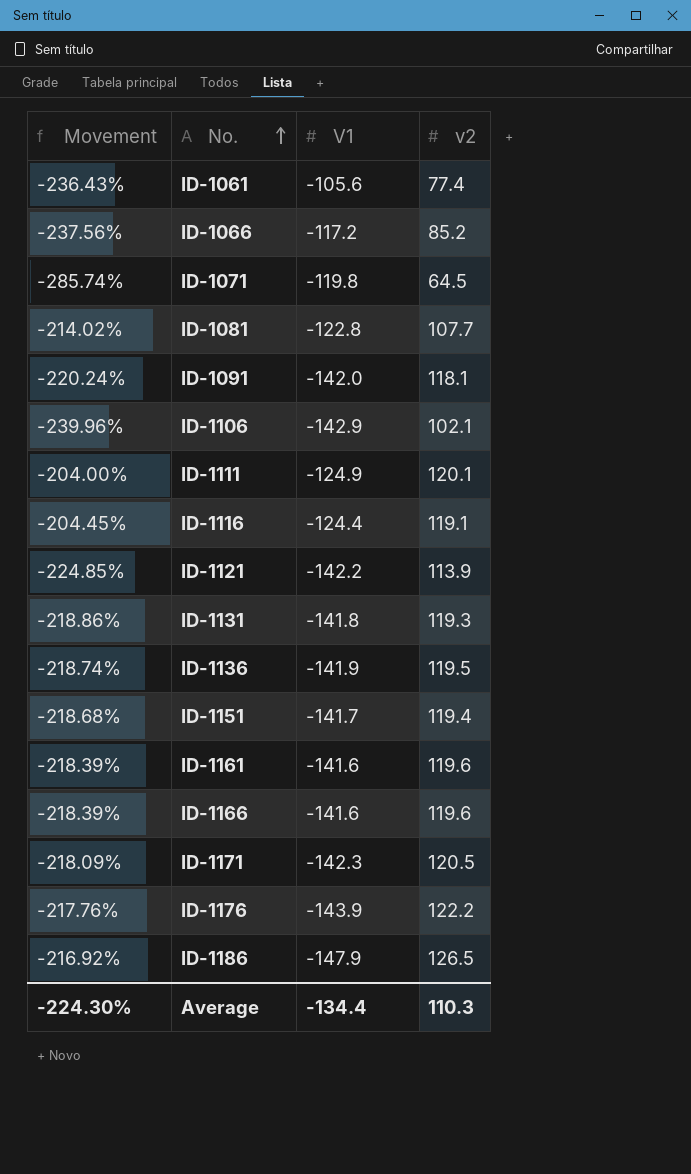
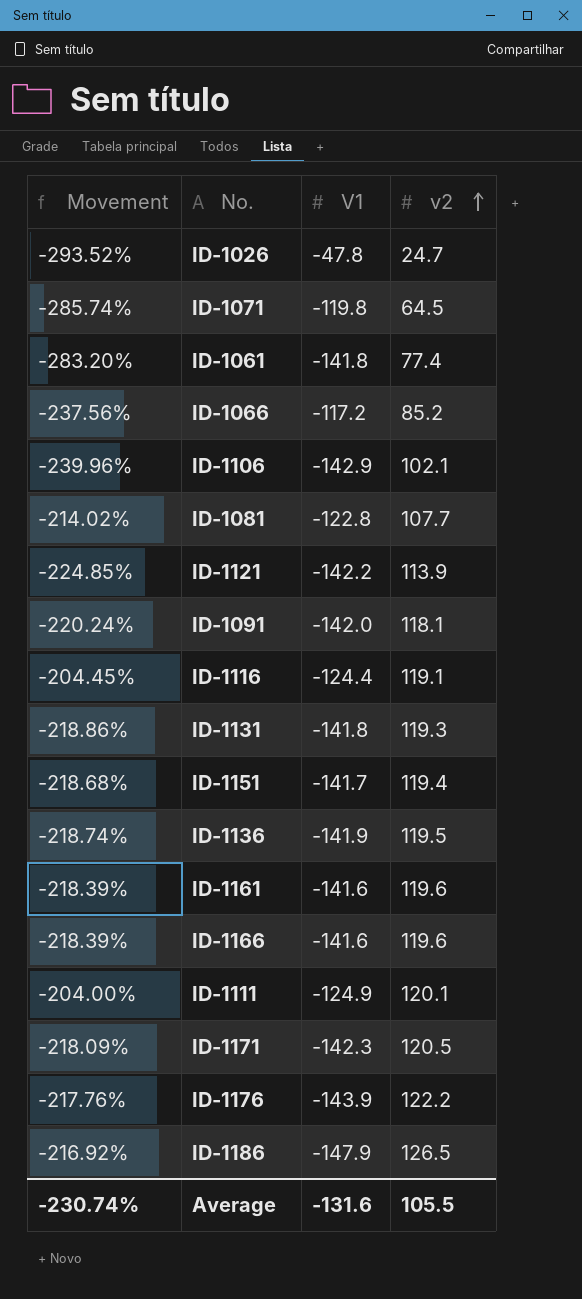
row order: No. ascending -> v2 ascending
row ID-1026: none -> -293.52% | -47.8 | 24.7
ID-1061 | Movement: -236.43% -> -283.20%
ID-1061 | V1: -105.6 -> -141.8
Average | Movement: -224.30% -> -230.74%
Average | V1: -134.4 -> -131.6
Average | v2: 110.3 -> 105.5

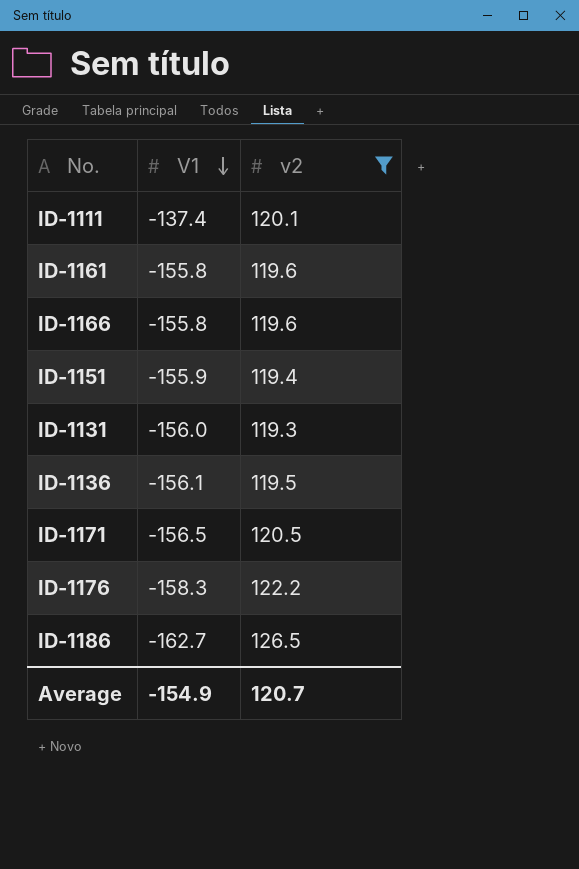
filter: none -> v2 >= 119.3
row order: v2 ascending -> V1 descending
column Movement | formula: ([V1] - [v2]) / [v2] -> none
ID-1111 | V1: -124.9 -> -137.4
ID-1161 | V1: -141.6 -> -155.8
ID-1166 | V1: -141.6 -> -155.8
ID-1151 | V1: -141.7 -> -155.9
ID-1131 | V1: -141.8 -> -156.0
ID-1136 | V1: -141.9 -> -156.1
ID-1171 | V1: -142.3 -> -156.5
ID-1176 | V1: -143.9 -> -158.3
ID-1186 | V1: -147.9 -> -162.7
Average | V1: -131.6 -> -154.9
Average | v2: 105.5 -> 120.7

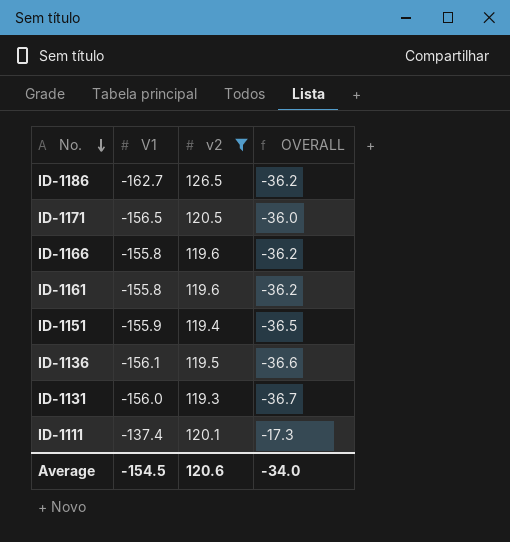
row order: V1 descending -> No. descending
column OVERALL | formula: none -> [V1] + [v2]
row ID-1176: -158.3 | 122.2 -> none
Average | V1: -154.9 -> -154.5
Average | v2: 120.7 -> 120.6

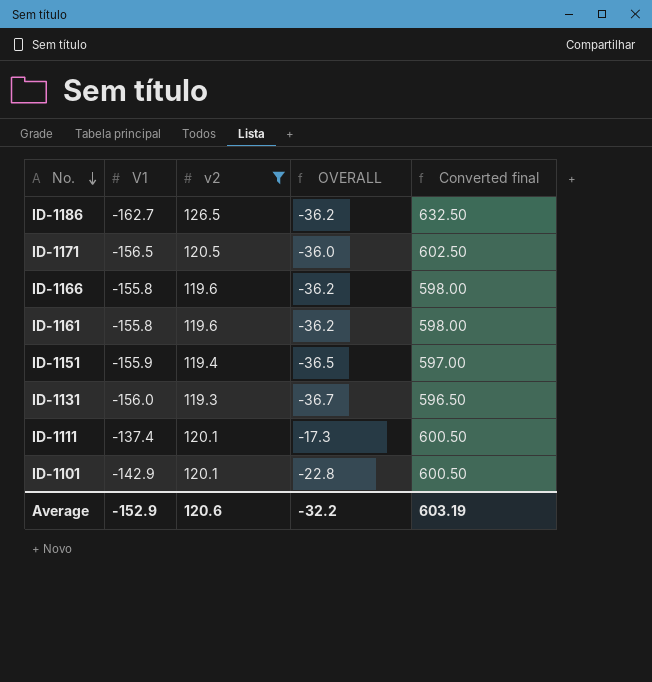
column Converted final | formula: none -> [v2] * 5
row ID-1136: -156.1 | 119.5 | -36.6 -> none
row ID-1101: none -> -142.9 | 120.1 | -22.8 | 600.50
Average | V1: -154.5 -> -152.9
Average | OVERALL: -34.0 -> -32.2

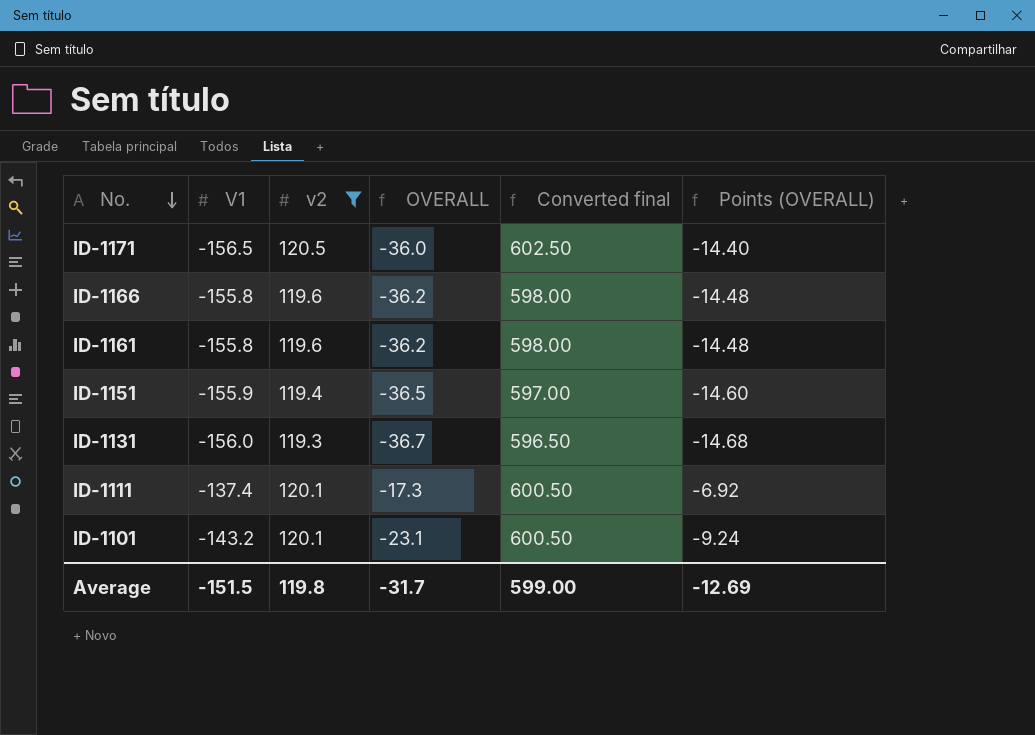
column Points (OVERALL) | formula: none -> [OVERALL] * 0.4
row ID-1186: -162.7 | 126.5 | -36.2 | 632.50 -> none
ID-1101 | V1: -142.9 -> -143.2
ID-1101 | OVERALL: -22.8 -> -23.1
Average | V1: -152.9 -> -151.5
Average | v2: 120.6 -> 119.8
Average | OVERALL: -32.2 -> -31.7
Average | Converted final: 603.19 -> 599.00

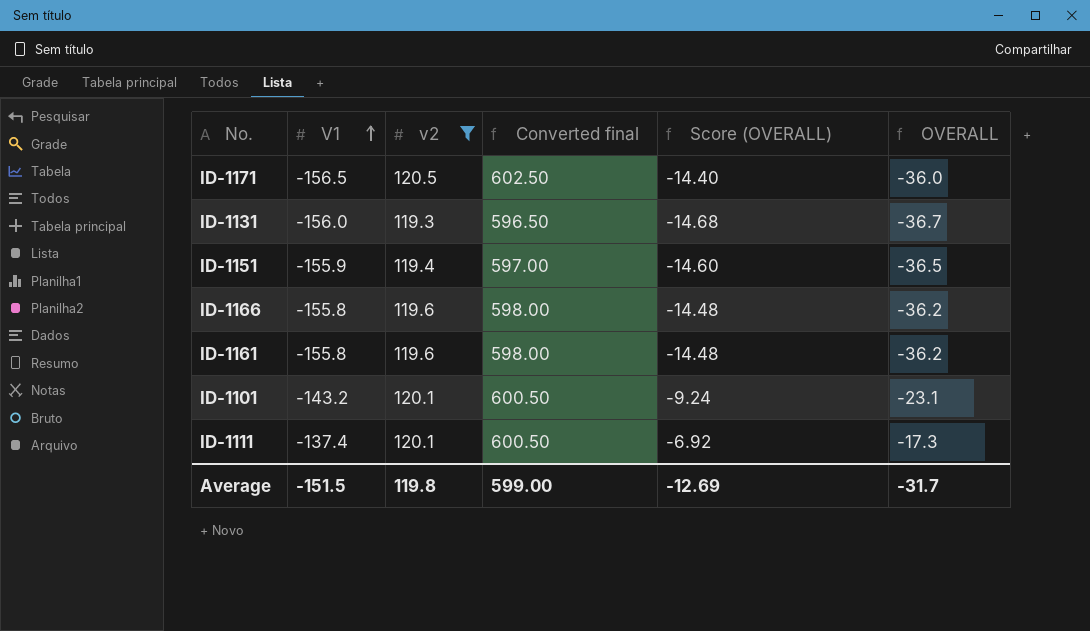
row order: No. descending -> V1 ascending
column name: Points (OVERALL) -> Score (OVERALL)
column OVERALL | position: 4 -> 6

